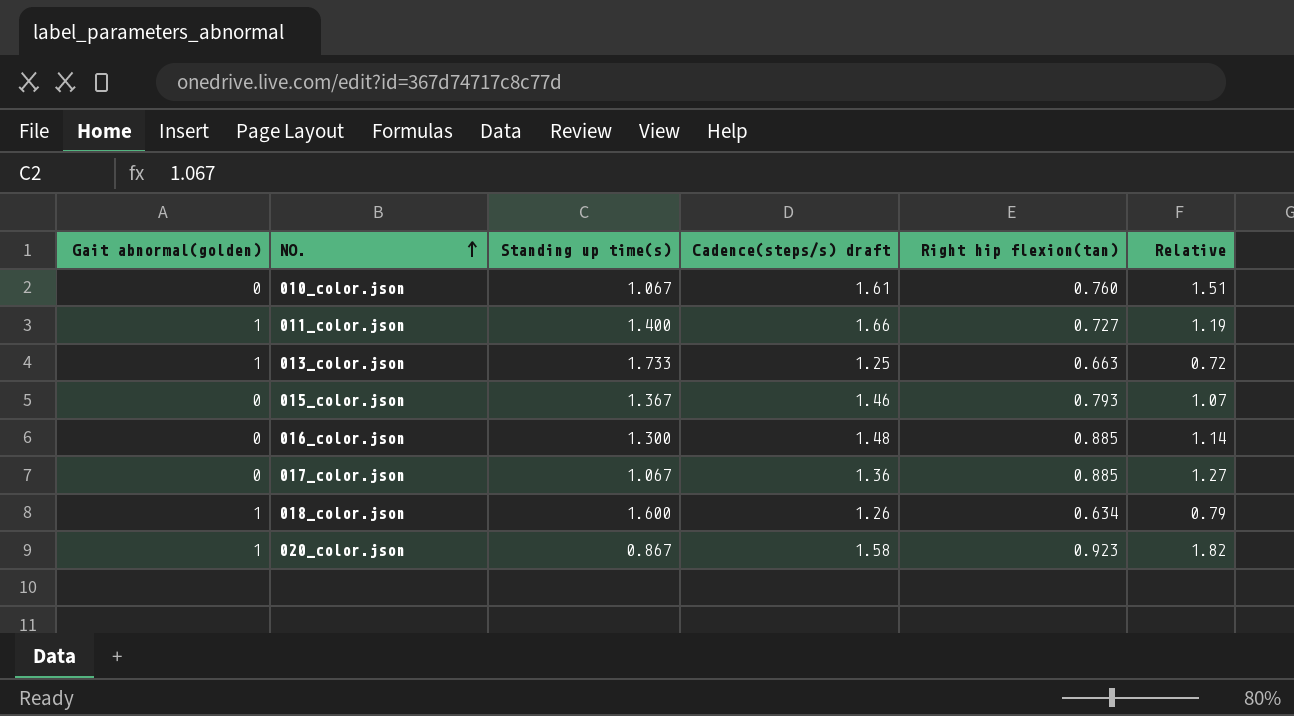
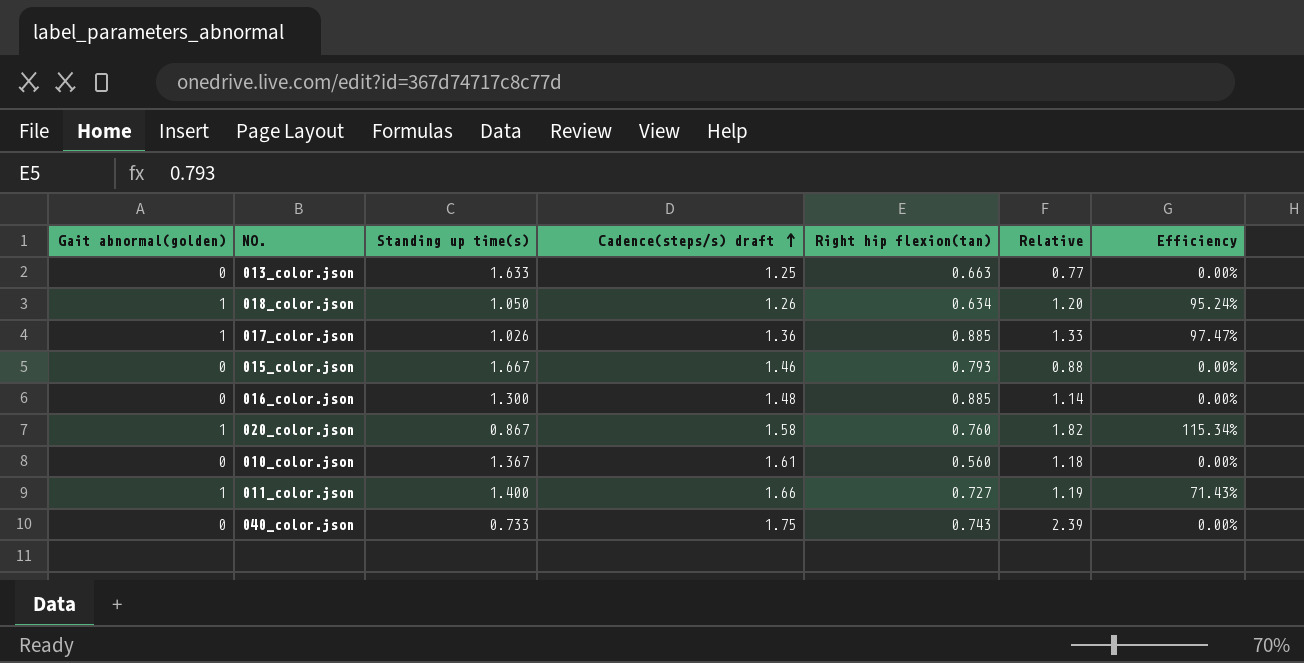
row order: NO. ascending -> Cadence(steps/s) draft ascending
column Efficiency | formula: none -> [Gait abnormal(golden)] / [Standing up time(s)]
013_color.json | Gait abnormal(golden): 1 -> 0
013_color.json | Standing up time(s): 1.733 -> 1.633
013_color.json | Relative: 0.72 -> 0.77
018_color.json | Standing up time(s): 1.600 -> 1.050
018_color.json | Relative: 0.79 -> 1.20
017_color.json | Gait abnormal(golden): 0 -> 1
017_color.json | Standing up time(s): 1.067 -> 1.026
017_color.json | Relative: 1.27 -> 1.33
015_color.json | Standing up time(s): 1.367 -> 1.667
015_color.json | Relative: 1.07 -> 0.88
020_color.json | Right hip flexion(tan): 0.923 -> 0.760
010_color.json | Standing up time(s): 1.067 -> 1.367
010_color.json | Right hip flexion(tan): 0.760 -> 0.560
010_color.json | Relative: 1.51 -> 1.18
row 040_color.json: none -> 0 | 0.733 | 1.75 | 0.743 | 2.39 | 0.00%

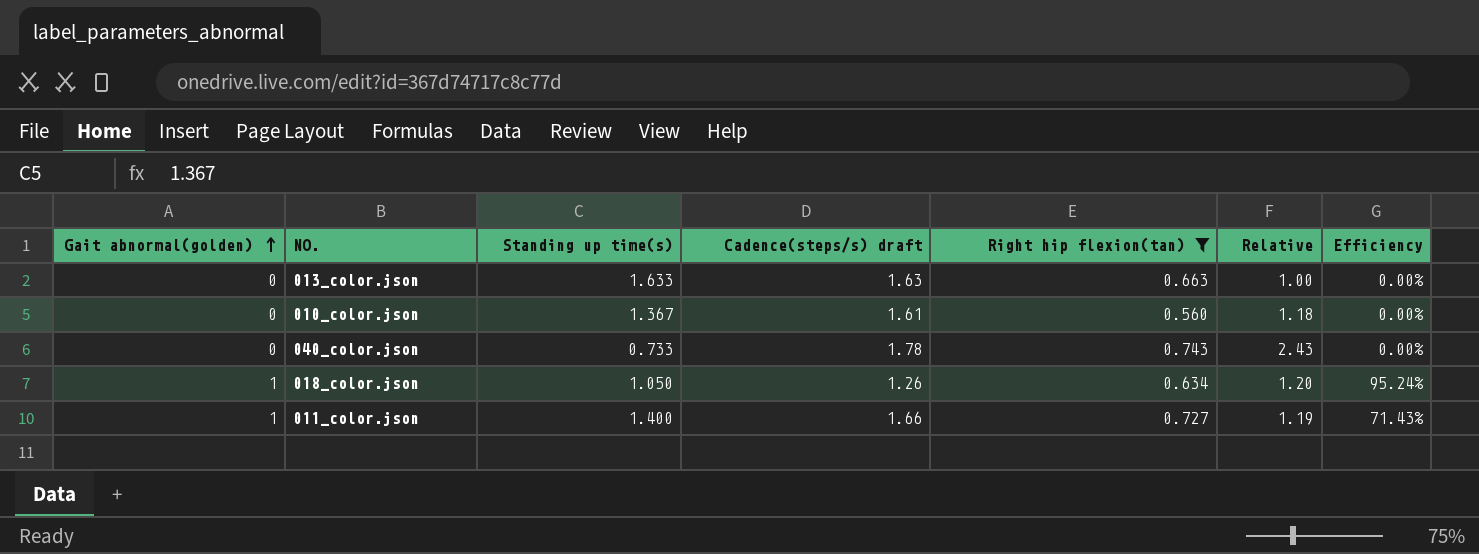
filter: none -> Right hip flexion(tan) <= 0.743
row order: Cadence(steps/s) draft ascending -> Gait abnormal(golden) ascending
013_color.json | Cadence(steps/s) draft: 1.25 -> 1.63
013_color.json | Relative: 0.77 -> 1.00
040_color.json | Cadence(steps/s) draft: 1.75 -> 1.78
040_color.json | Relative: 2.39 -> 2.43

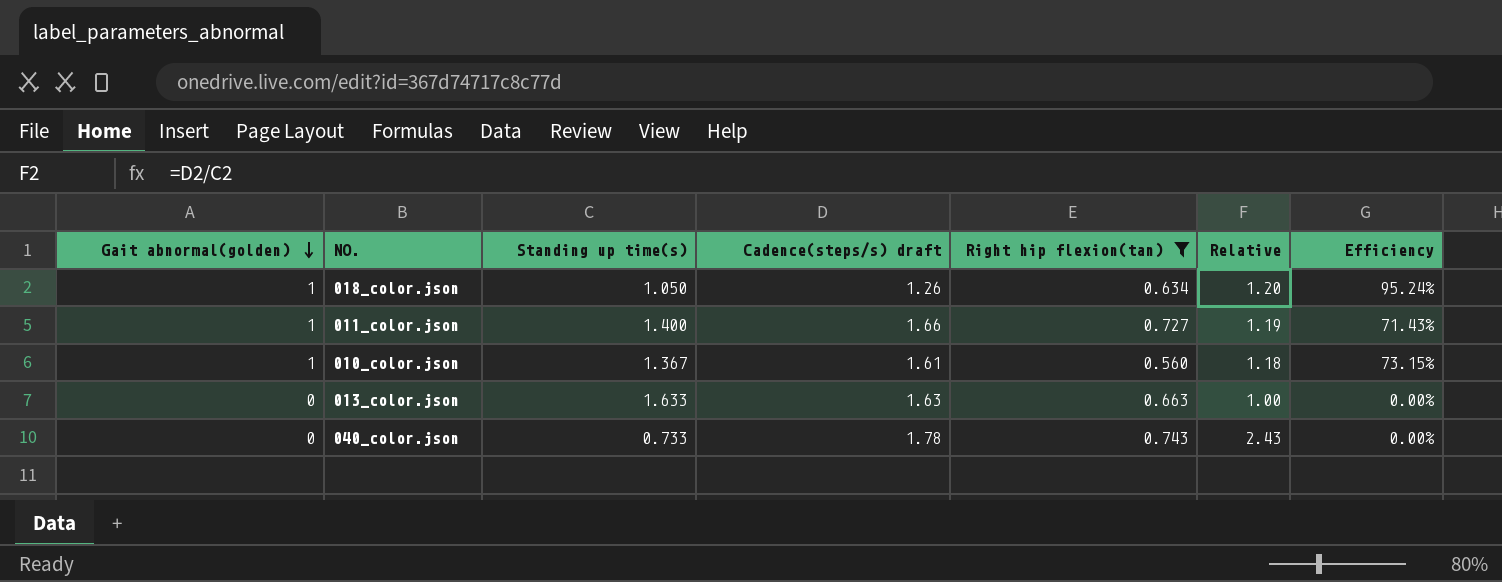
row order: Gait abnormal(golden) ascending -> Gait abnormal(golden) descending
010_color.json | Gait abnormal(golden): 0 -> 1
010_color.json | Efficiency: 0.00% -> 73.15%

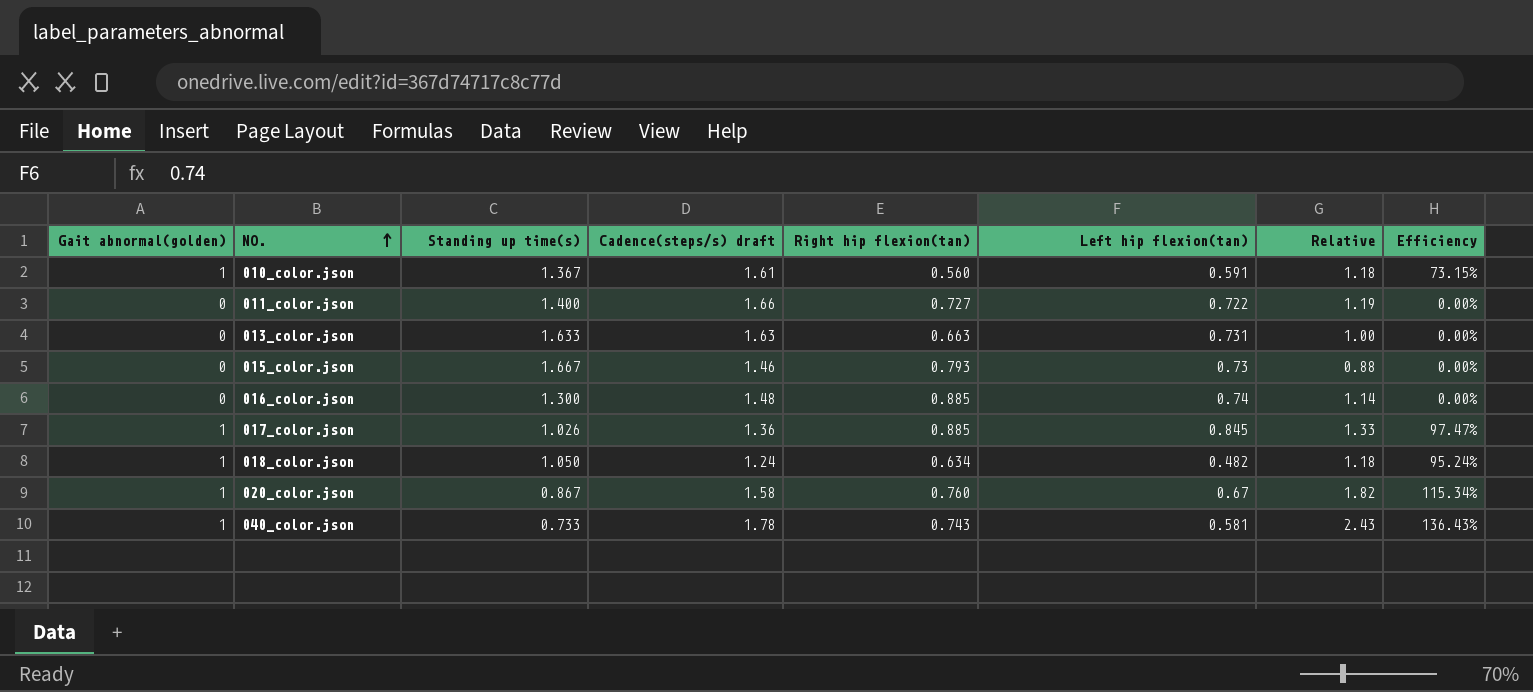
filter: Right hip flexion(tan) <= 0.743 -> none
row order: Gait abnormal(golden) descending -> NO. ascending
column Left hip flexion(tan) | position: none -> 6
011_color.json | Gait abnormal(golden): 1 -> 0
011_color.json | Efficiency: 71.43% -> 0.00%
018_color.json | Cadence(steps/s) draft: 1.26 -> 1.24
018_color.json | Relative: 1.20 -> 1.18
040_color.json | Gait abnormal(golden): 0 -> 1
040_color.json | Efficiency: 0.00% -> 136.43%

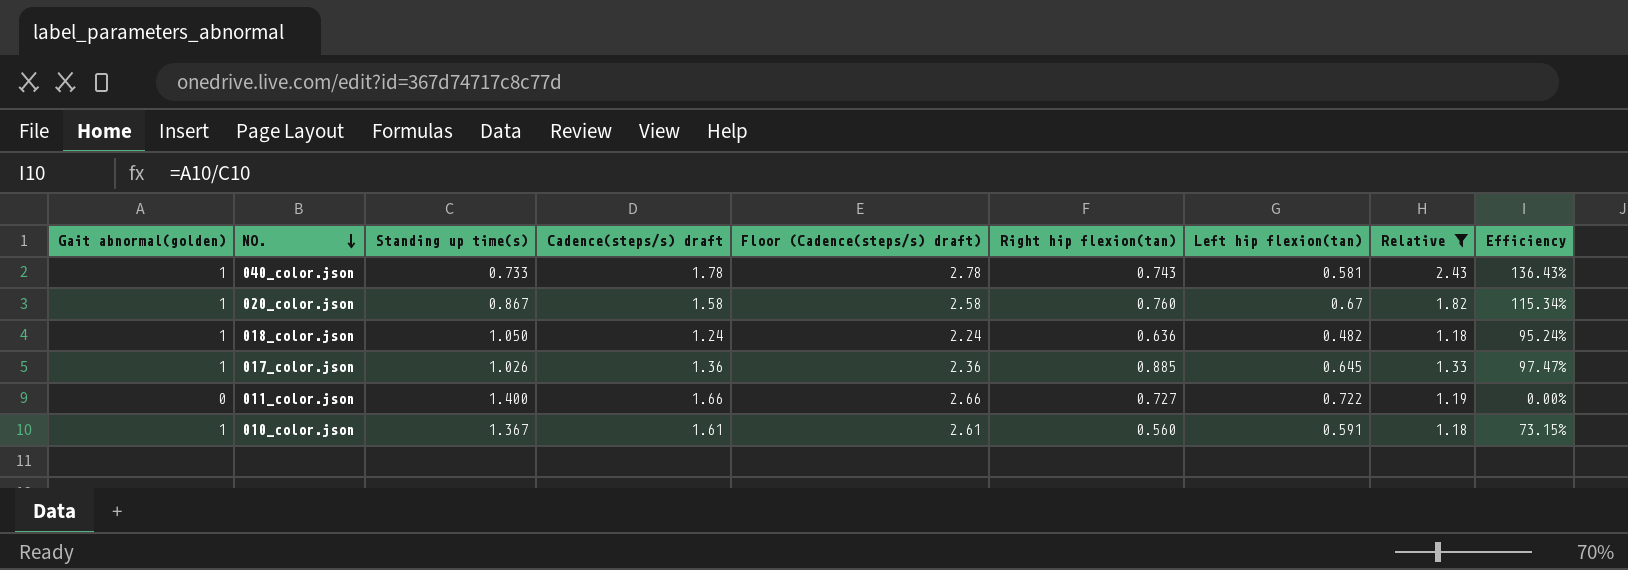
filter: none -> Relative >= 1.18
row order: NO. ascending -> NO. descending
column Floor (Cadence(steps/s) draft) | formula: none -> [Cadence(steps/s) draft] + 1
018_color.json | Right hip flexion(tan): 0.634 -> 0.636
017_color.json | Left hip flexion(tan): 0.845 -> 0.645

